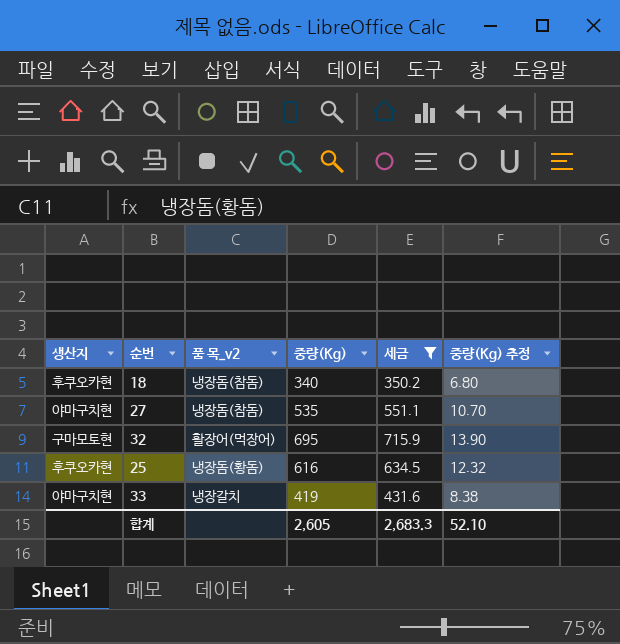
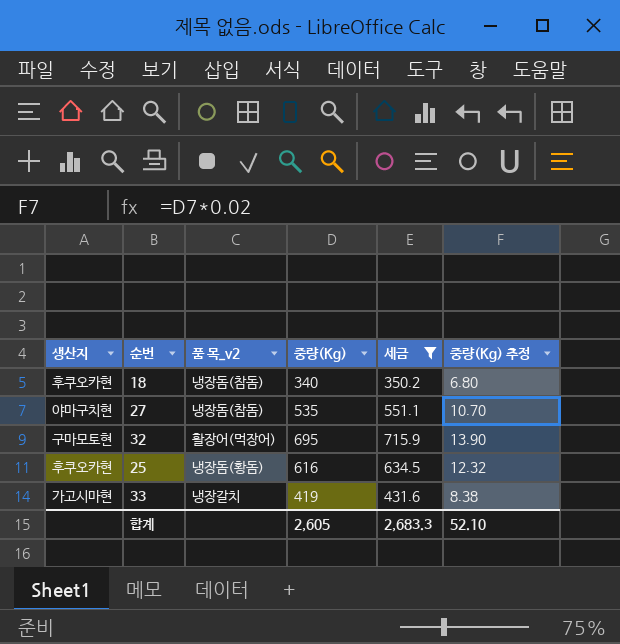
33 | 생산지: 야마구치현 -> 가고시마현

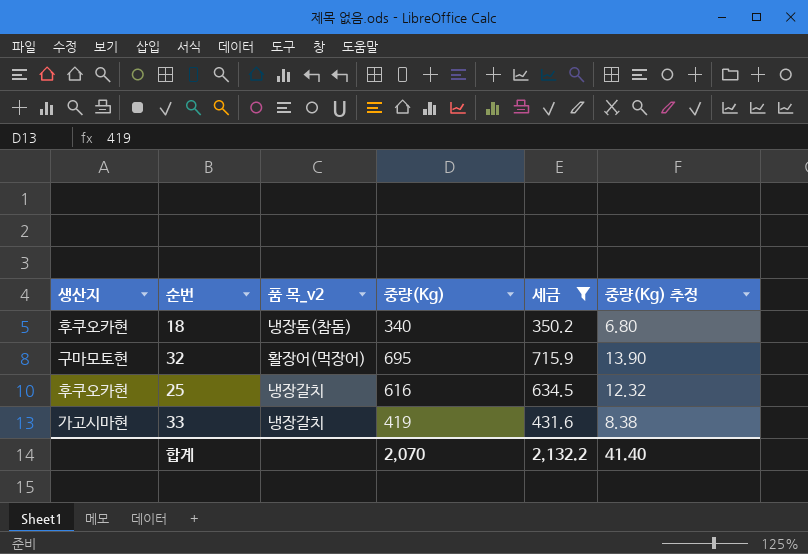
row 27: 야마구치현 | 냉장돔(참돔) | 535 | 551.1 | 10.70 -> none
25 | 품 목_v2: 냉장돔(황돔) -> 냉장갈치
합계 | 중량(Kg): 2,605 -> 2,070
합계 | 세금: 2,683.3 -> 2,132.2
합계 | 중량(Kg) 추정: 52.10 -> 41.40

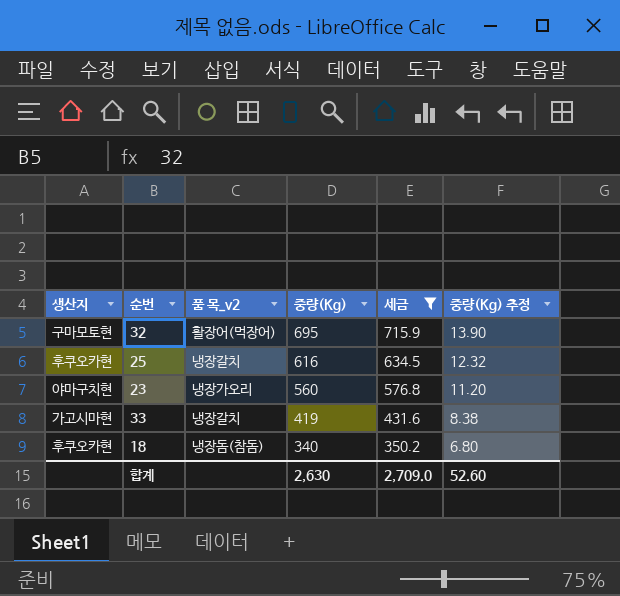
row order: none -> 중량(Kg) descending
row 23: none -> 야마구치현 | 냉장가오리 | 560 | 576.8 | 11.20
합계 | 중량(Kg): 2,070 -> 2,630
합계 | 세금: 2,132.2 -> 2,709.0
합계 | 중량(Kg) 추정: 41.40 -> 52.60

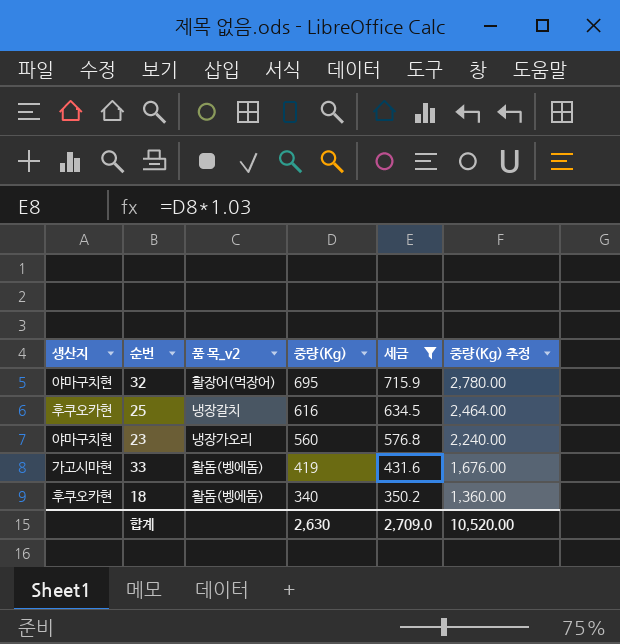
column 중량(Kg) 추정 | formula: [중량(Kg)] * 0.02 -> [중량(Kg)] * 4
32 | 생산지: 구마모토현 -> 야마구치현
33 | 품 목_v2: 냉장갈치 -> 활돔(벵에돔)
18 | 품 목_v2: 냉장돔(참돔) -> 활돔(벵에돔)
합계 | 중량(Kg) 추정: 52.60 -> 10,520.00

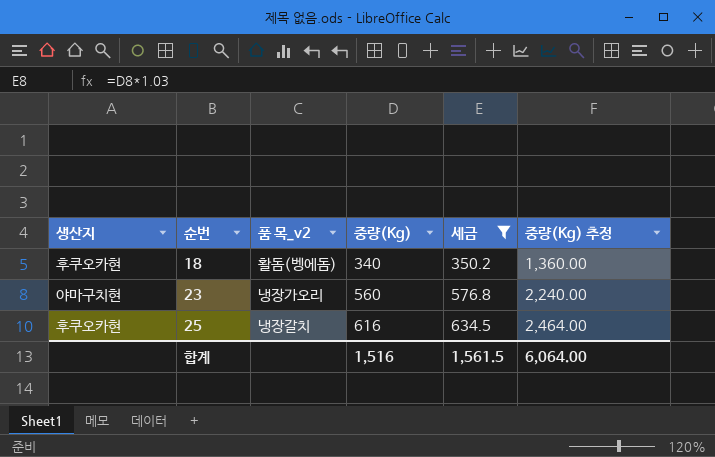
row order: 중량(Kg) descending -> 순번 ascending
row 32: 야마구치현 | 활장어(먹장어) | 695 | 715.9 | 2,780.00 -> none
row 33: 가고시마현 | 활돔(벵에돔) | 419 | 431.6 | 1,676.00 -> none
합계 | 중량(Kg): 2,630 -> 1,516
합계 | 세금: 2,709.0 -> 1,561.5
합계 | 중량(Kg) 추정: 10,520.00 -> 6,064.00

